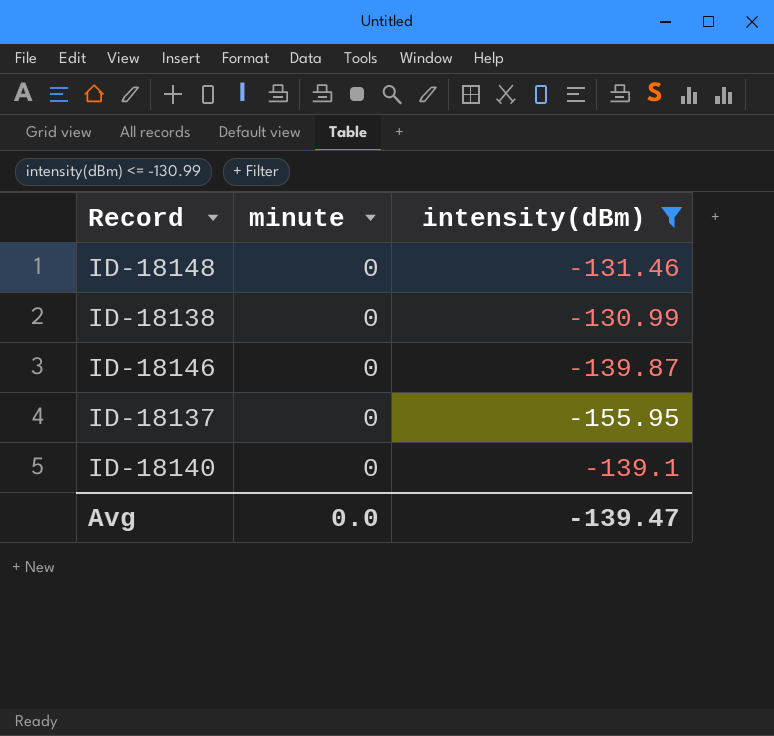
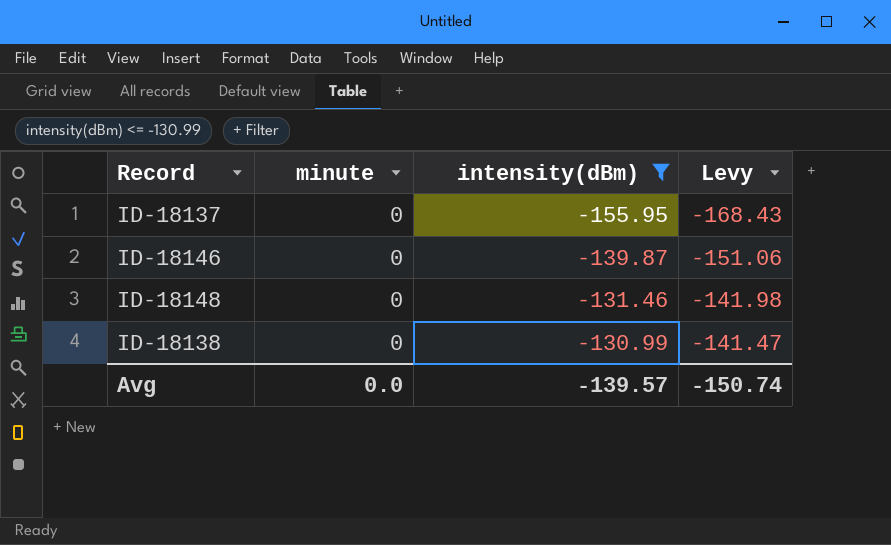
row order: none -> intensity(dBm) ascending
column Levy | formula: none -> [intensity(dBm)] * 1.08
row ID-18140: 0 | -139.1 -> none
Avg | intensity(dBm): -139.47 -> -139.57

